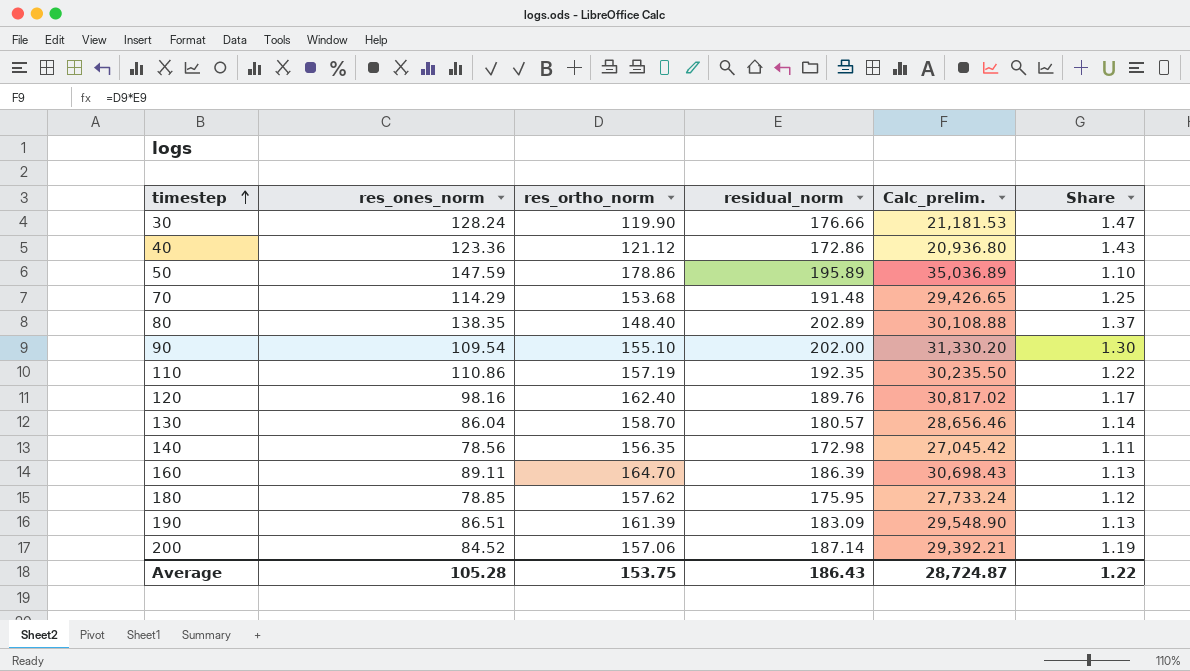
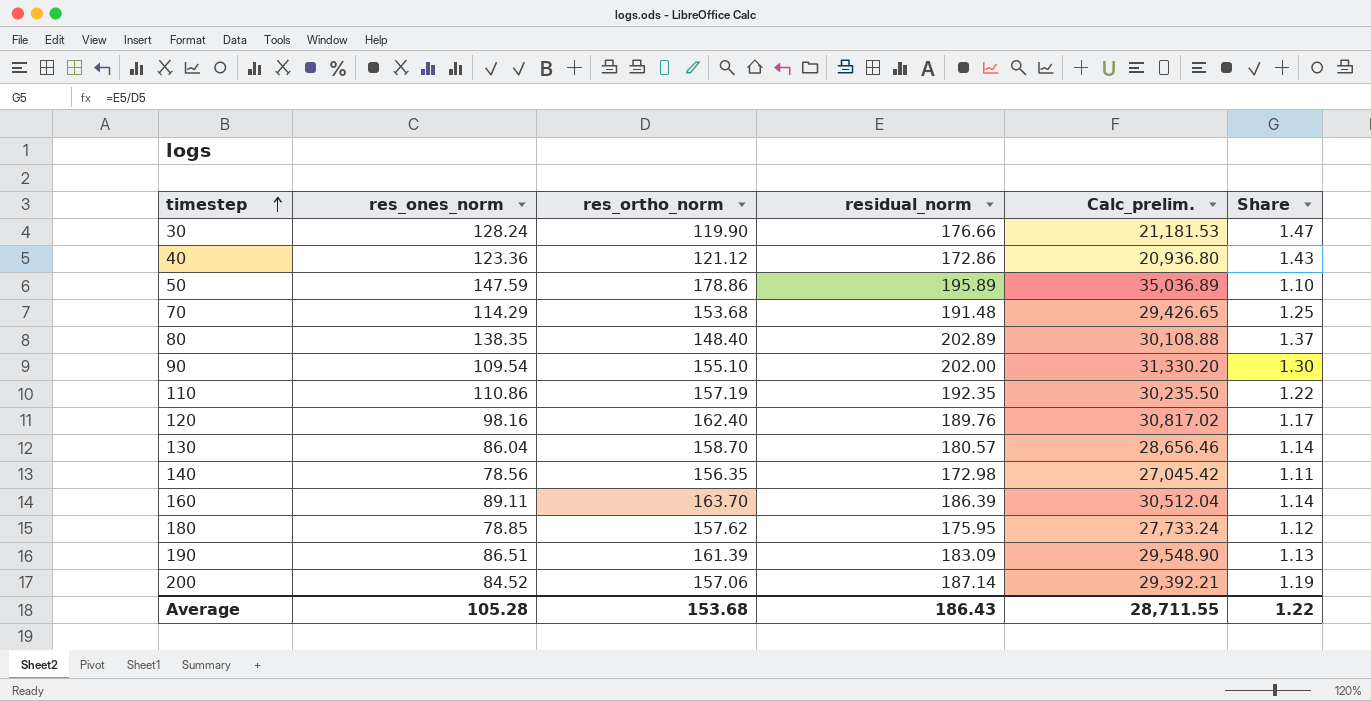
160 | res_ortho_norm: 164.70 -> 163.70
160 | Calc_prelim.: 30,698.43 -> 30,512.04
160 | Share: 1.13 -> 1.14
Average | res_ortho_norm: 153.75 -> 153.68
Average | Calc_prelim.: 28,724.87 -> 28,711.55

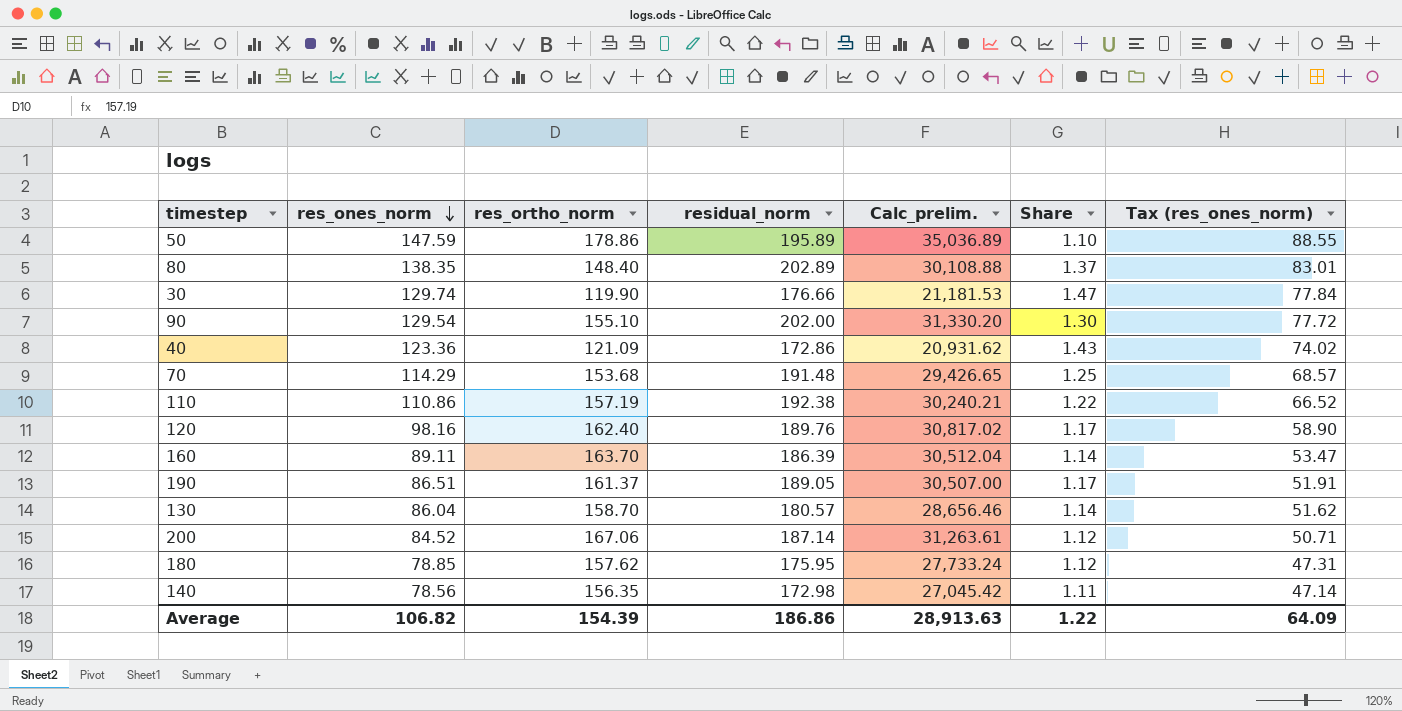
row order: timestep ascending -> res_ones_norm descending
column Tax (res_ones_norm) | formula: none -> [res_ones_norm] * 0.6
30 | res_ones_norm: 128.24 -> 129.74
90 | res_ones_norm: 109.54 -> 129.54
40 | res_ortho_norm: 121.12 -> 121.09
40 | Calc_prelim.: 20,936.80 -> 20,931.62
110 | residual_norm: 192.35 -> 192.38
110 | Calc_prelim.: 30,235.50 -> 30,240.21
190 | res_ortho_norm: 161.39 -> 161.37
190 | residual_norm: 183.09 -> 189.05
190 | Calc_prelim.: 29,548.90 -> 30,507.00
190 | Share: 1.13 -> 1.17
200 | res_ortho_norm: 157.06 -> 167.06
200 | Calc_prelim.: 29,392.21 -> 31,263.61
200 | Share: 1.19 -> 1.12
Average | res_ones_norm: 105.28 -> 106.82
Average | res_ortho_norm: 153.68 -> 154.39
Average | residual_norm: 186.43 -> 186.86
Average | Calc_prelim.: 28,711.55 -> 28,913.63

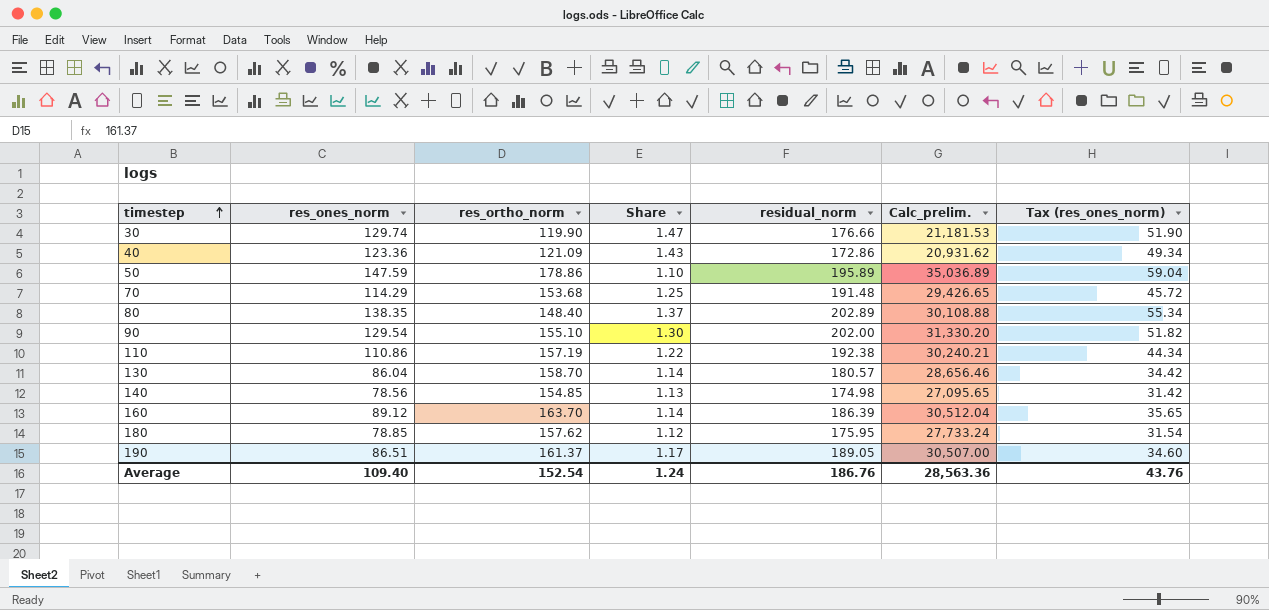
row order: res_ones_norm descending -> timestep ascending
column Share | position: 6 -> 4
column Tax (res_ones_norm) | formula: [res_ones_norm] * 0.6 -> [res_ones_norm] * 0.4
row 120: 98.16 | 162.40 | 189.76 | 30,817.02 | 1.17 | 58.90 -> none
row 200: 84.52 | 167.06 | 187.14 | 31,263.61 | 1.12 | 50.71 -> none
140 | res_ortho_norm: 156.35 -> 154.85
140 | Share: 1.11 -> 1.13
140 | residual_norm: 172.98 -> 174.98
140 | Calc_prelim.: 27,045.42 -> 27,095.65
160 | res_ones_norm: 89.11 -> 89.12
Average | res_ones_norm: 106.82 -> 109.40
Average | res_ortho_norm: 154.39 -> 152.54
Average | Share: 1.22 -> 1.24
Average | residual_norm: 186.86 -> 186.76
Average | Calc_prelim.: 28,913.63 -> 28,563.36
Average | Tax (res_ones_norm): 64.09 -> 43.76

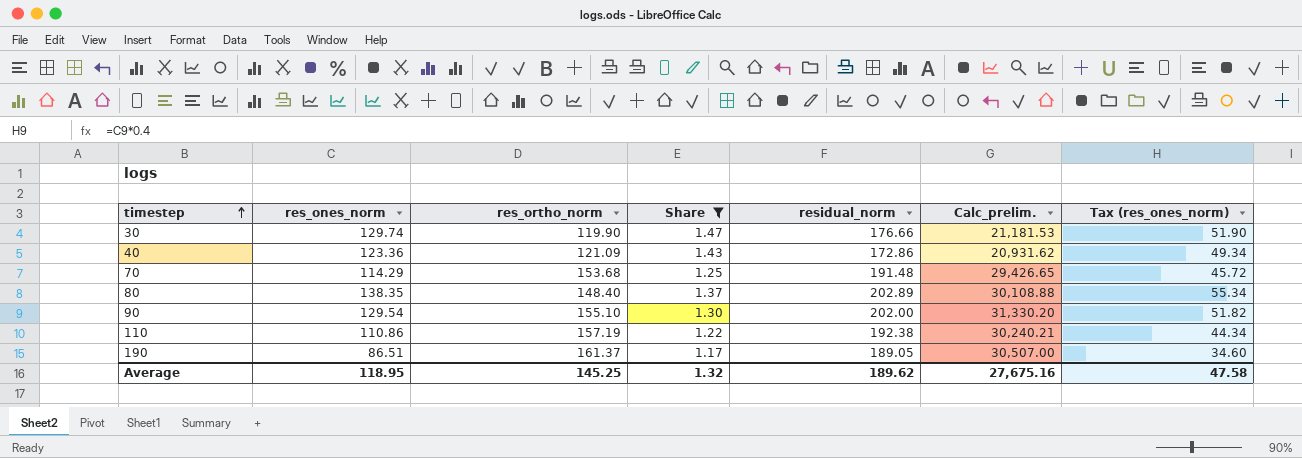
filter: none -> Share >= 1.17
Average | res_ones_norm: 109.40 -> 118.95
Average | res_ortho_norm: 152.54 -> 145.25
Average | Share: 1.24 -> 1.32
Average | residual_norm: 186.76 -> 189.62
Average | Calc_prelim.: 28,563.36 -> 27,675.16
Average | Tax (res_ones_norm): 43.76 -> 47.58

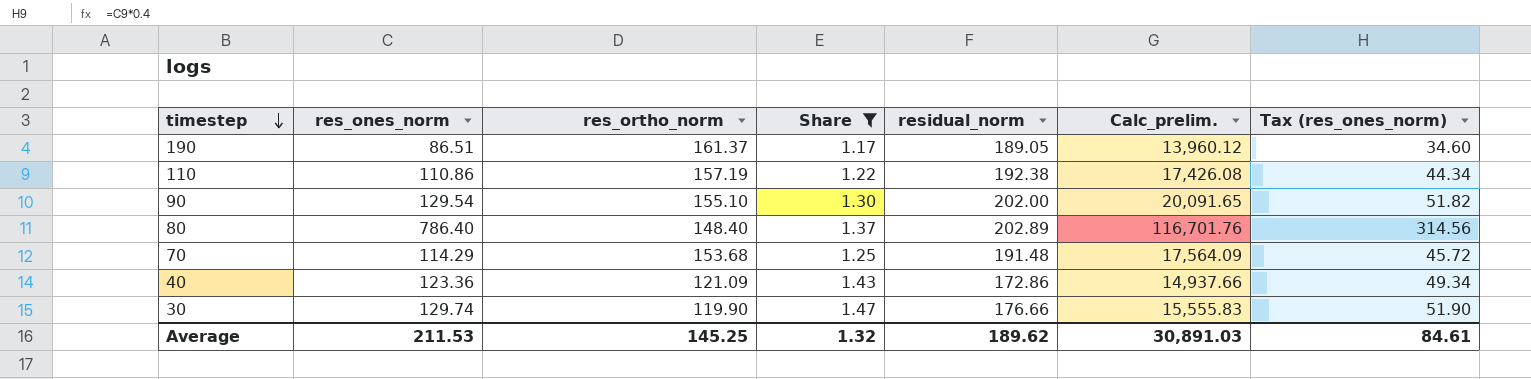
row order: timestep ascending -> timestep descending
column Calc_prelim. | formula: [res_ortho_norm] * [residual_norm] -> [res_ones_norm] * [res_ortho_norm]
80 | res_ones_norm: 138.35 -> 786.40
80 | Tax (res_ones_norm): 55.34 -> 314.56
Average | res_ones_norm: 118.95 -> 211.53
Average | Calc_prelim.: 27,675.16 -> 30,891.03
Average | Tax (res_ones_norm): 47.58 -> 84.61

